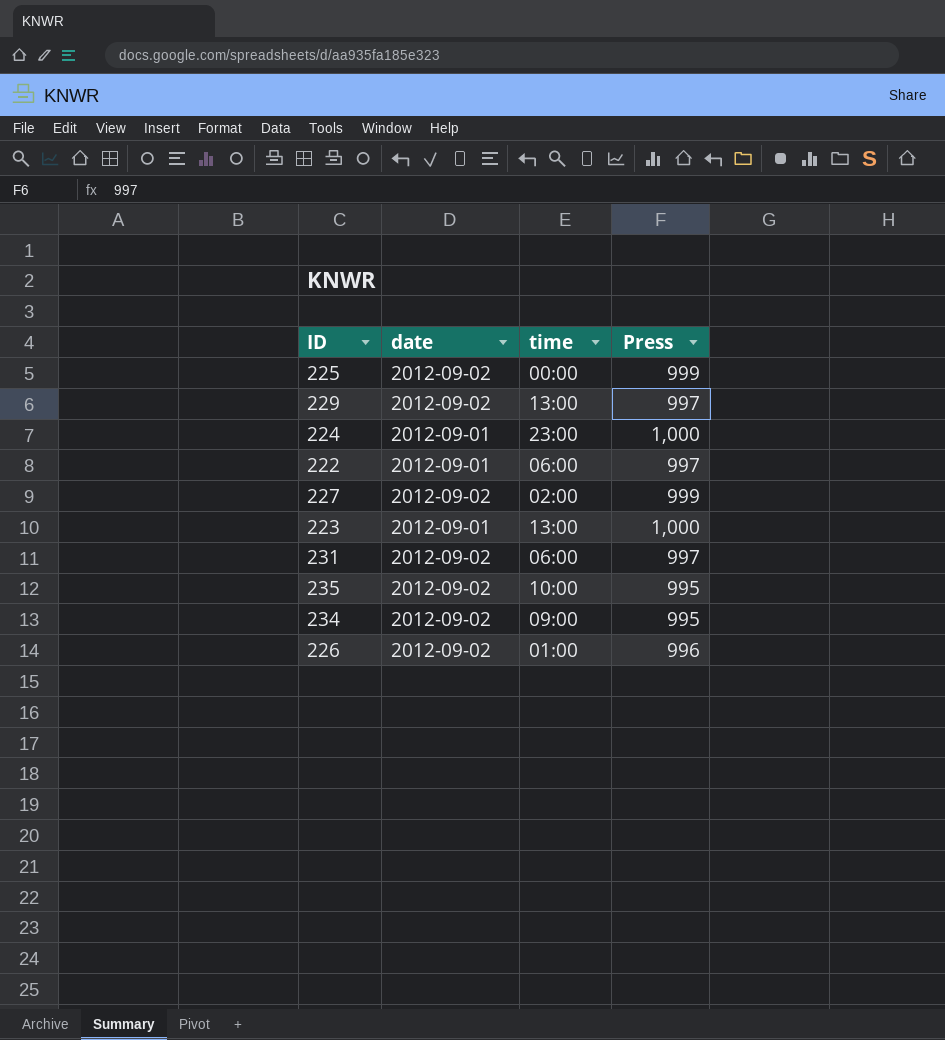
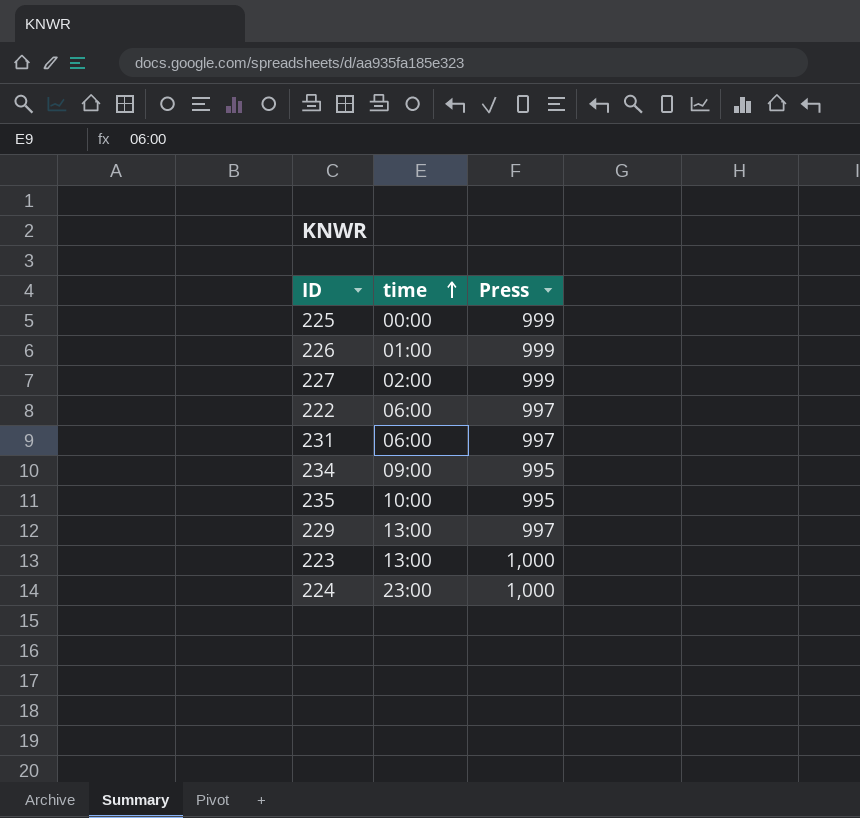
row order: none -> time ascending
column date | position: 2 -> none
226 | Press: 996 -> 999

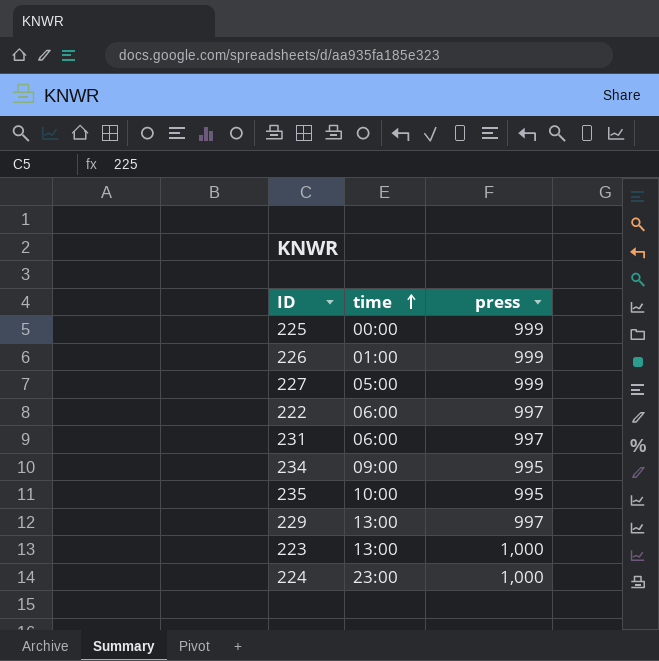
column name: Press -> press
227 | time: 02:00 -> 05:00

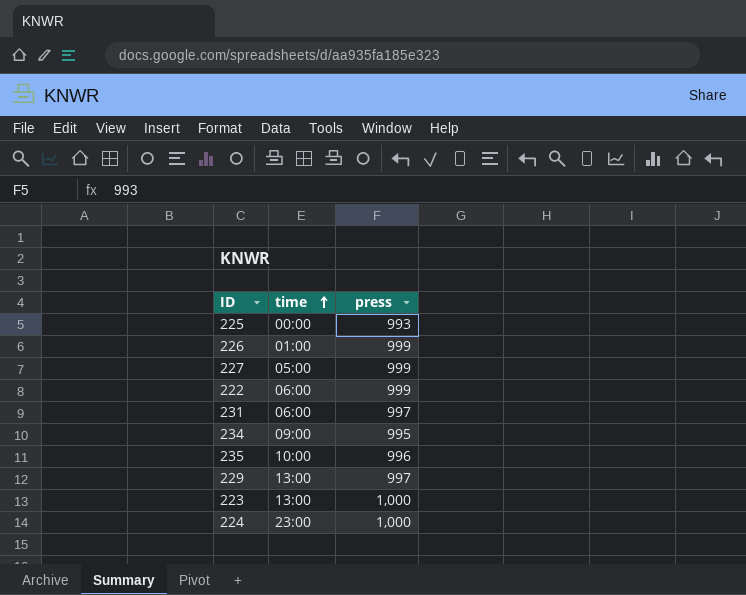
225 | press: 999 -> 993
222 | press: 997 -> 999
235 | press: 995 -> 996

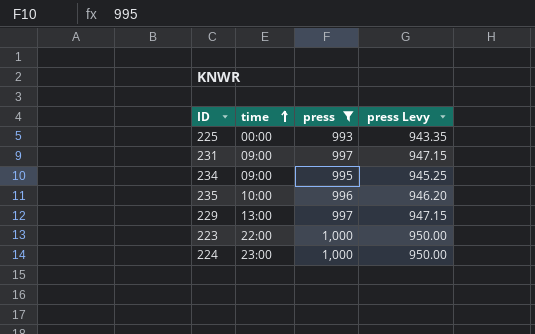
filter: none -> press != 999
column press Levy | formula: none -> [press] * 0.95
231 | time: 06:00 -> 09:00
223 | time: 13:00 -> 22:00

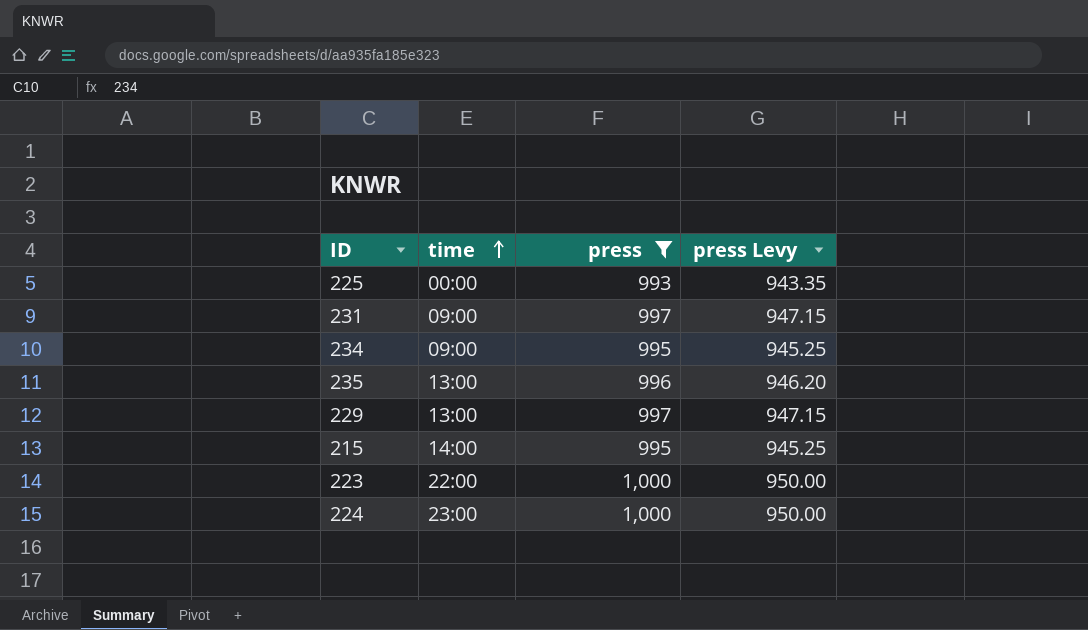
235 | time: 10:00 -> 13:00
row 215: none -> 14:00 | 995 | 945.25

